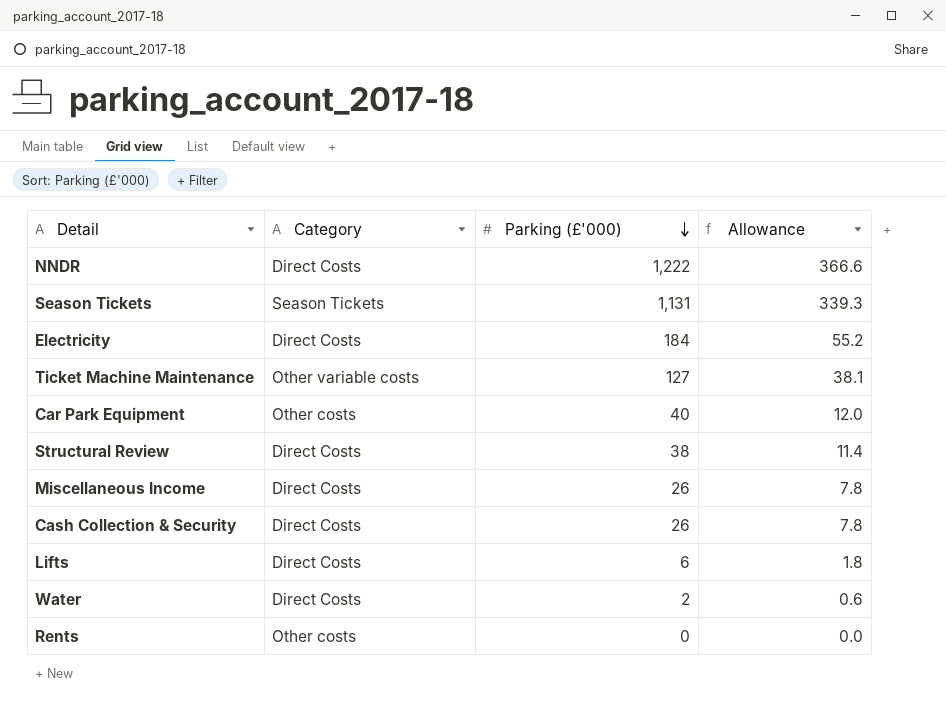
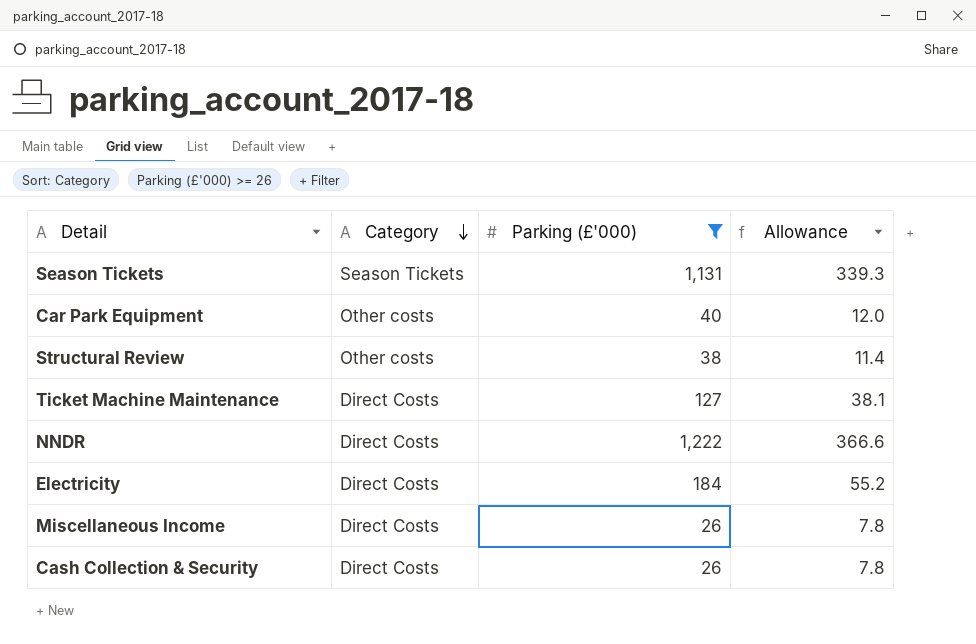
filter: none -> Parking (£'000) >= 26
row order: Parking (£'000) descending -> Category descending
Structural Review | Category: Direct Costs -> Other costs
Ticket Machine Maintenance | Category: Other variable costs -> Direct Costs

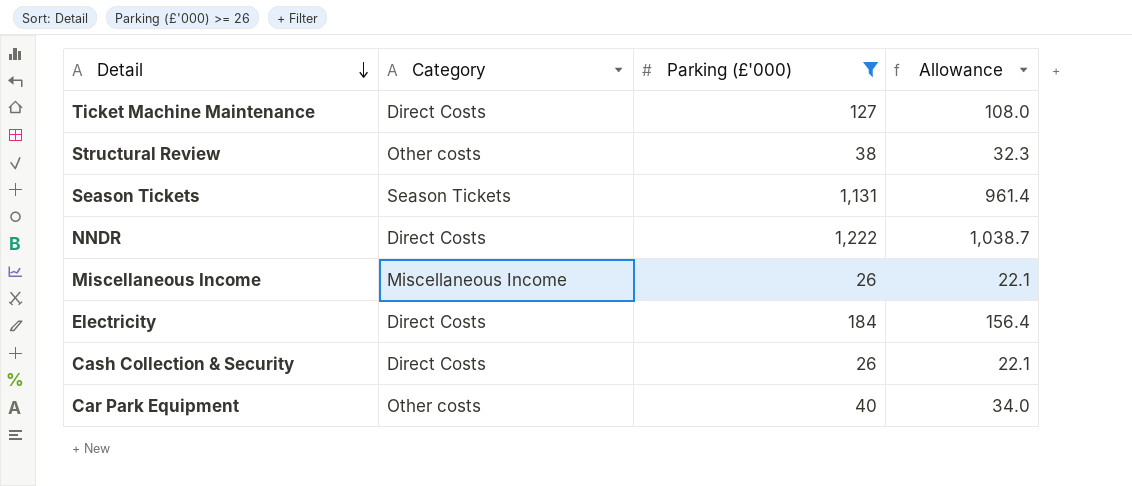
row order: Category descending -> Detail descending
column Allowance | formula: [Parking (£'000)] * 0.3 -> [Parking (£'000)] * 0.85
Miscellaneous Income | Category: Direct Costs -> Miscellaneous Income

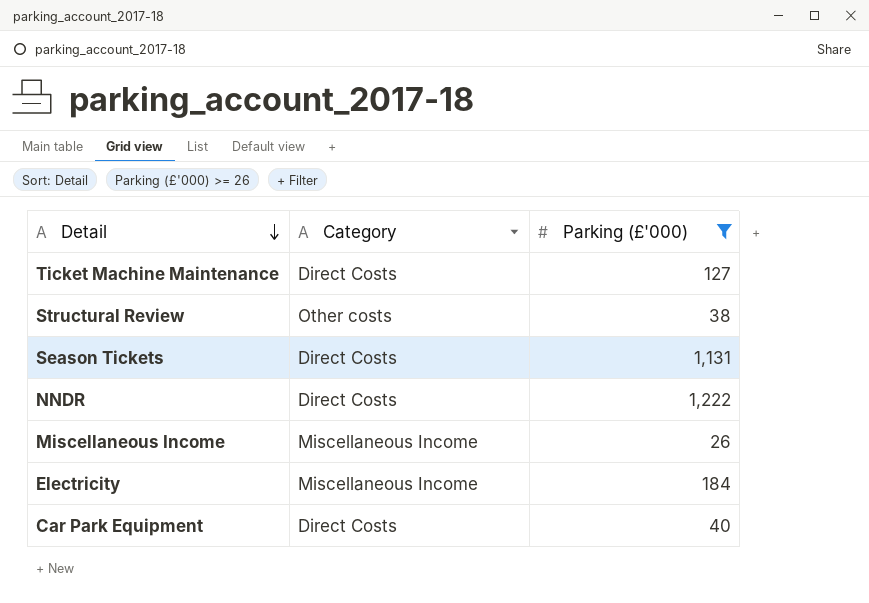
column Allowance | formula: [Parking (£'000)] * 0.85 -> none
row Cash Collection & Security: Direct Costs | 26 | 22.1 -> none
Season Tickets | Category: Season Tickets -> Direct Costs
Electricity | Category: Direct Costs -> Miscellaneous Income
Car Park Equipment | Category: Other costs -> Direct Costs

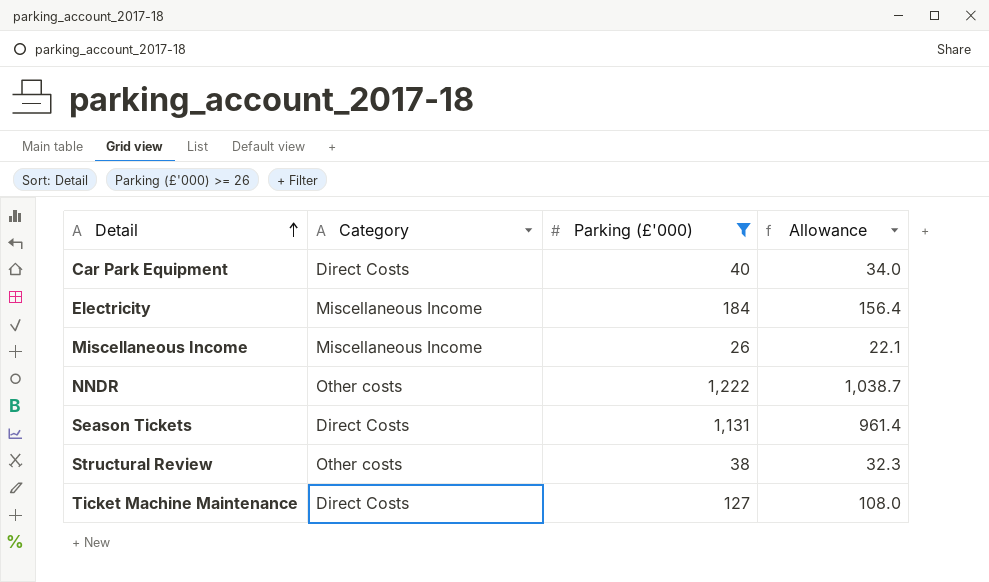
row order: Detail descending -> Detail ascending
column Allowance | formula: none -> [Parking (£'000)] * 0.85
NNDR | Category: Direct Costs -> Other costs

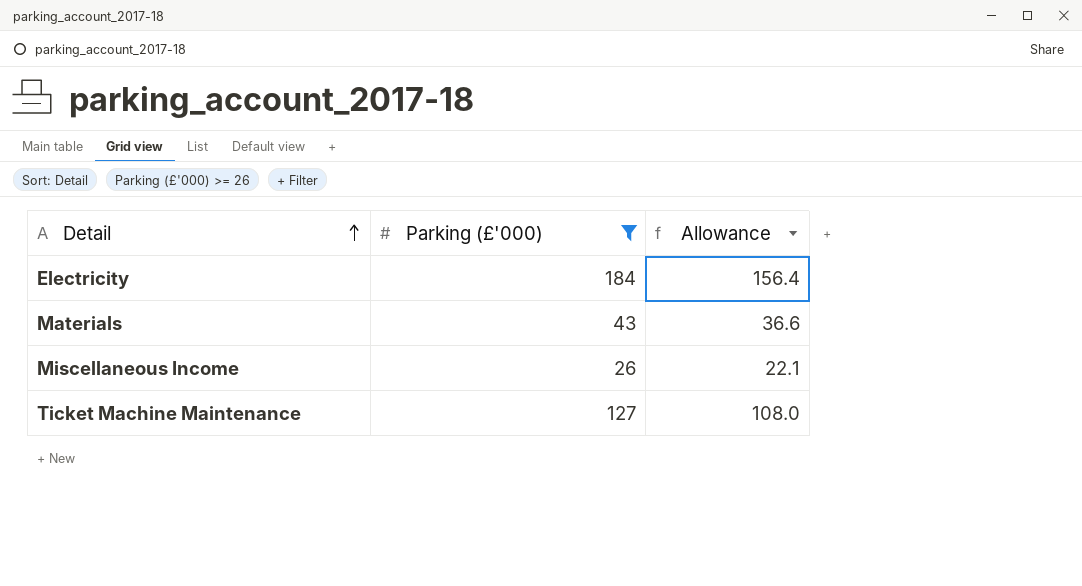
column Category | position: 2 -> none
row Car Park Equipment: Direct Costs | 40 | 34.0 -> none
row NNDR: Other costs | 1,222 | 1,038.7 -> none
row Season Tickets: Direct Costs | 1,131 | 961.4 -> none
row Structural Review: Other costs | 38 | 32.3 -> none
row Materials: none -> 43 | 36.6

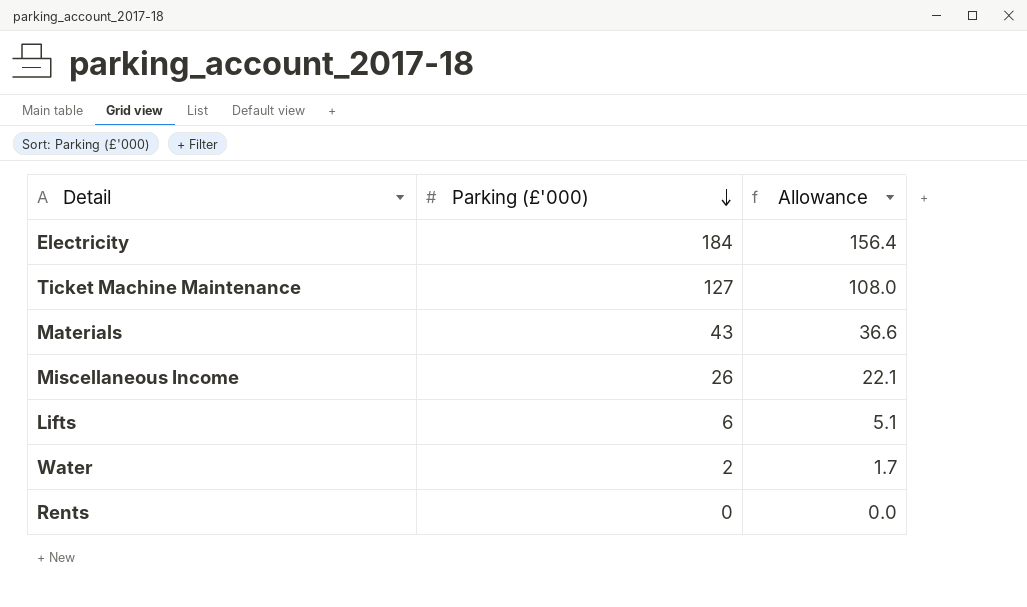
filter: Parking (£'000) >= 26 -> none
row order: Detail ascending -> Parking (£'000) descending

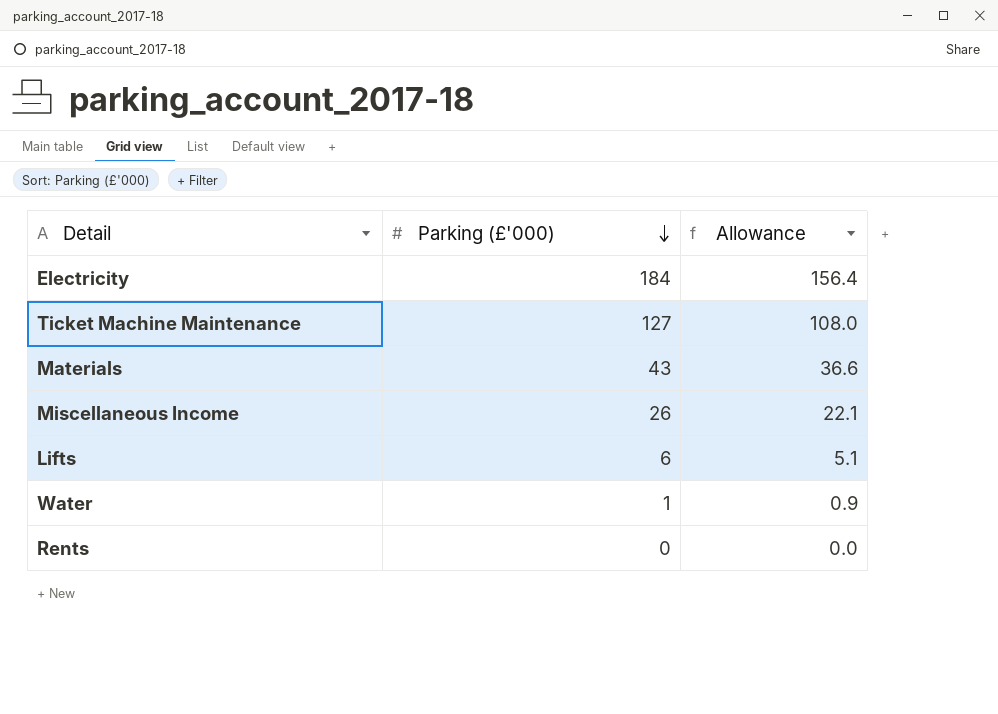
Water | Parking (£'000): 2 -> 1
Water | Allowance: 1.7 -> 0.9

